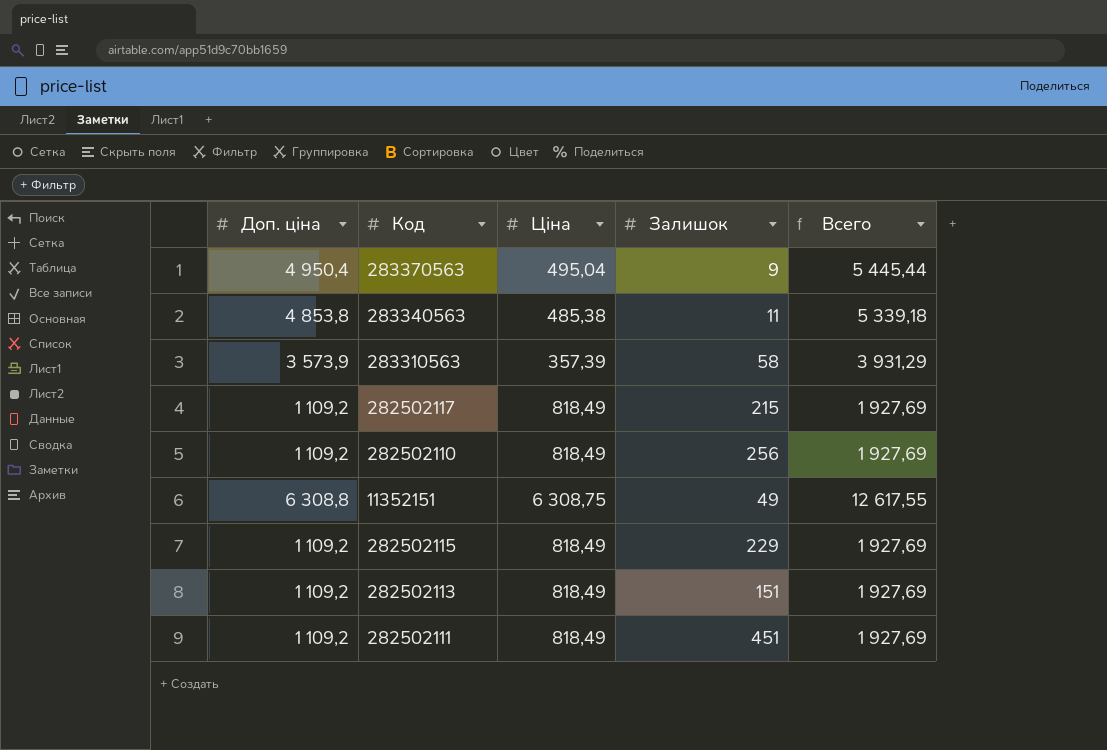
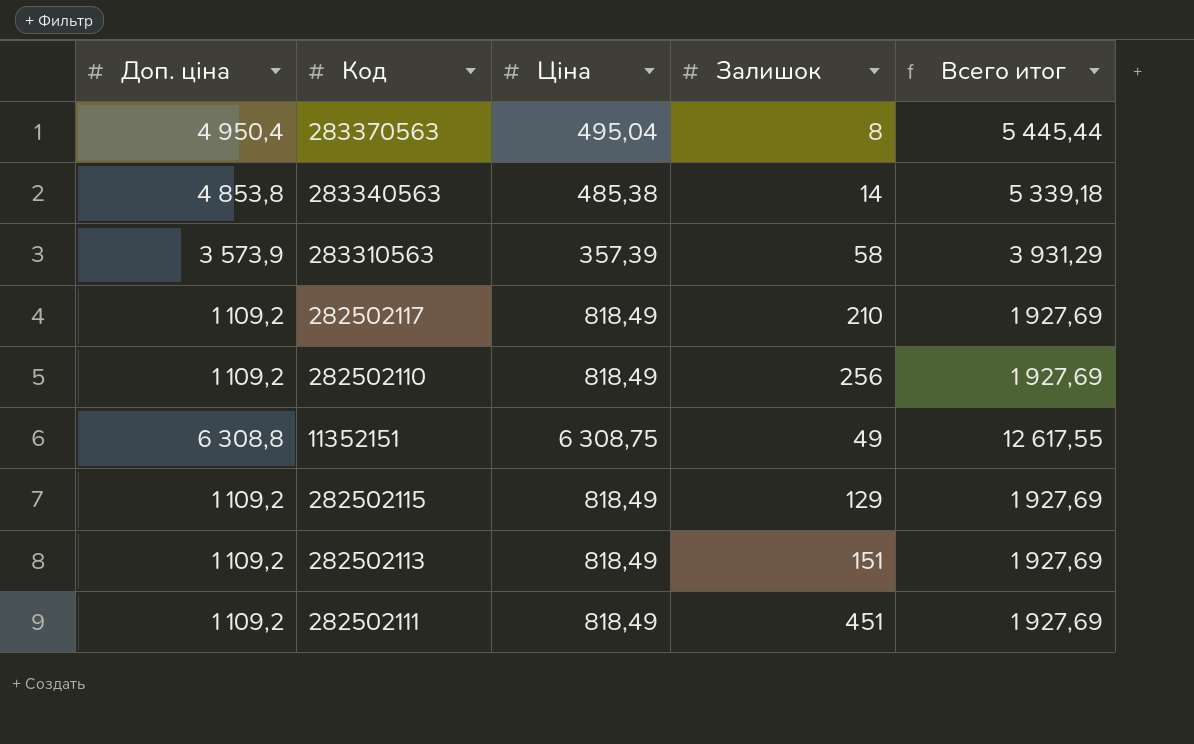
column name: Всего -> Всего итог
283370563 | Залишок: 9 -> 8
283340563 | Залишок: 11 -> 14
282502117 | Залишок: 215 -> 210
282502115 | Залишок: 229 -> 129

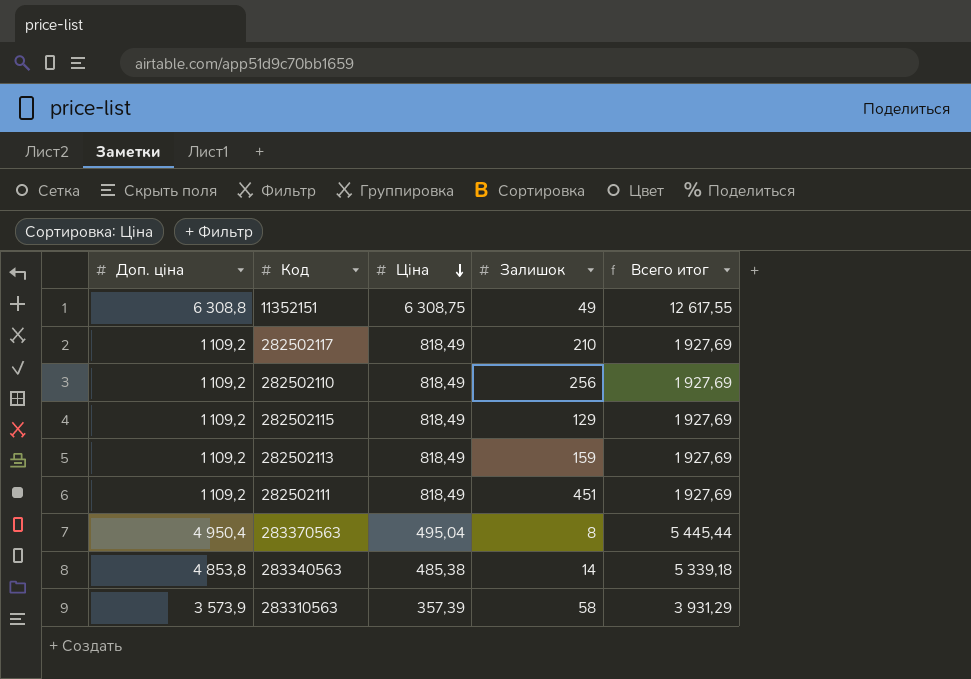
row order: none -> Ціна descending
282502113 | Залишок: 151 -> 159

